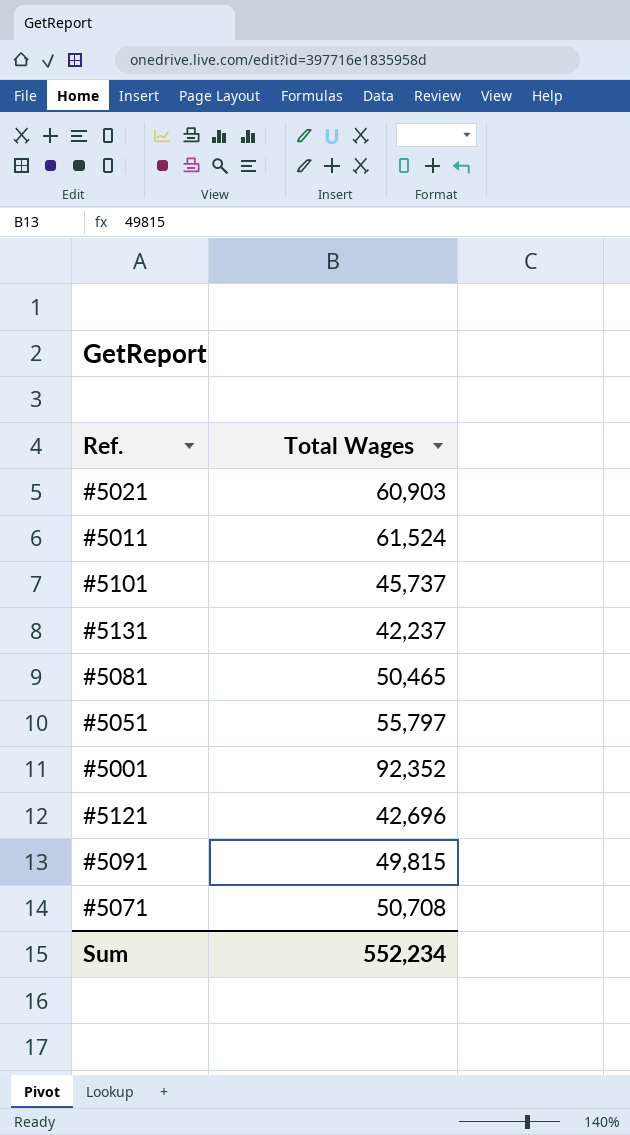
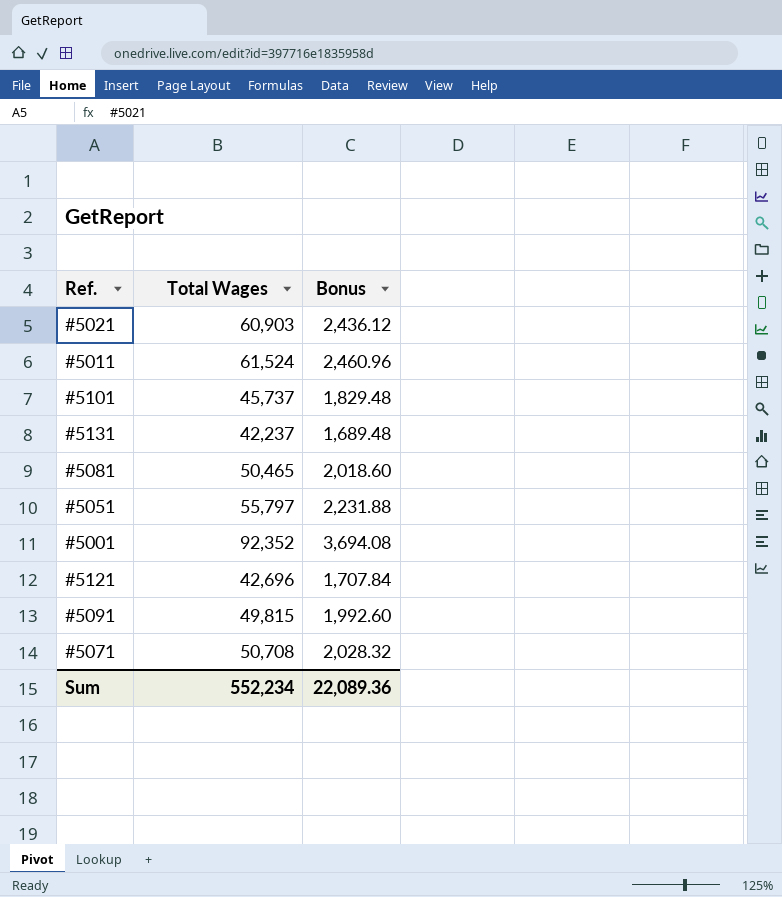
column Bonus | formula: none -> [Total Wages] * 0.04

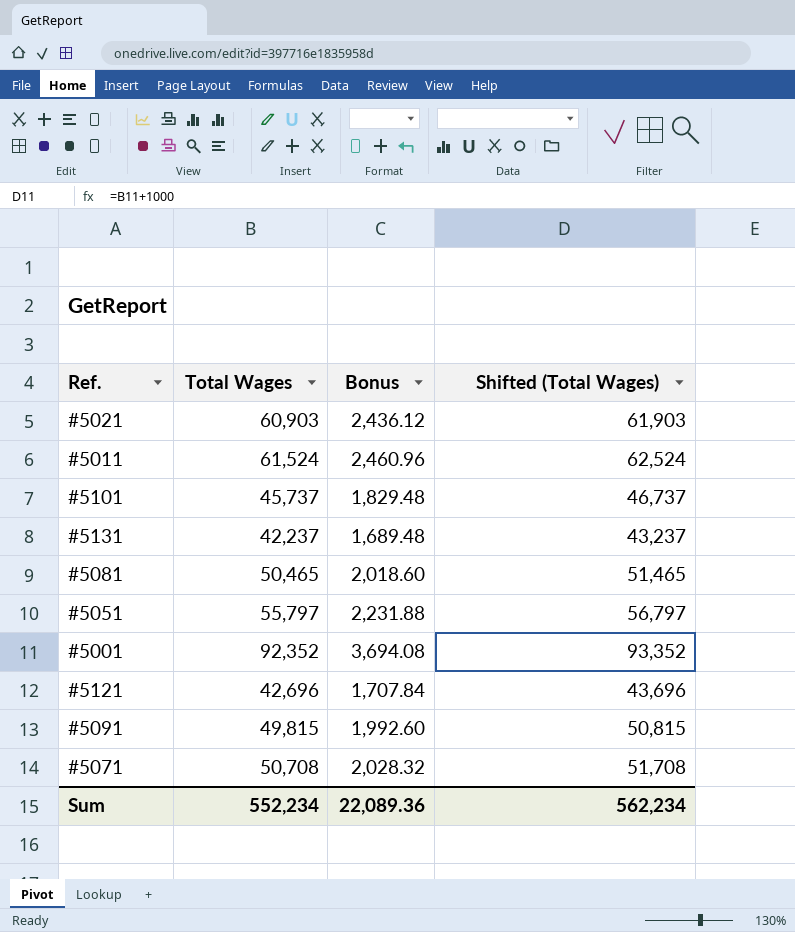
column Shifted (Total Wages) | formula: none -> [Total Wages] + 1000

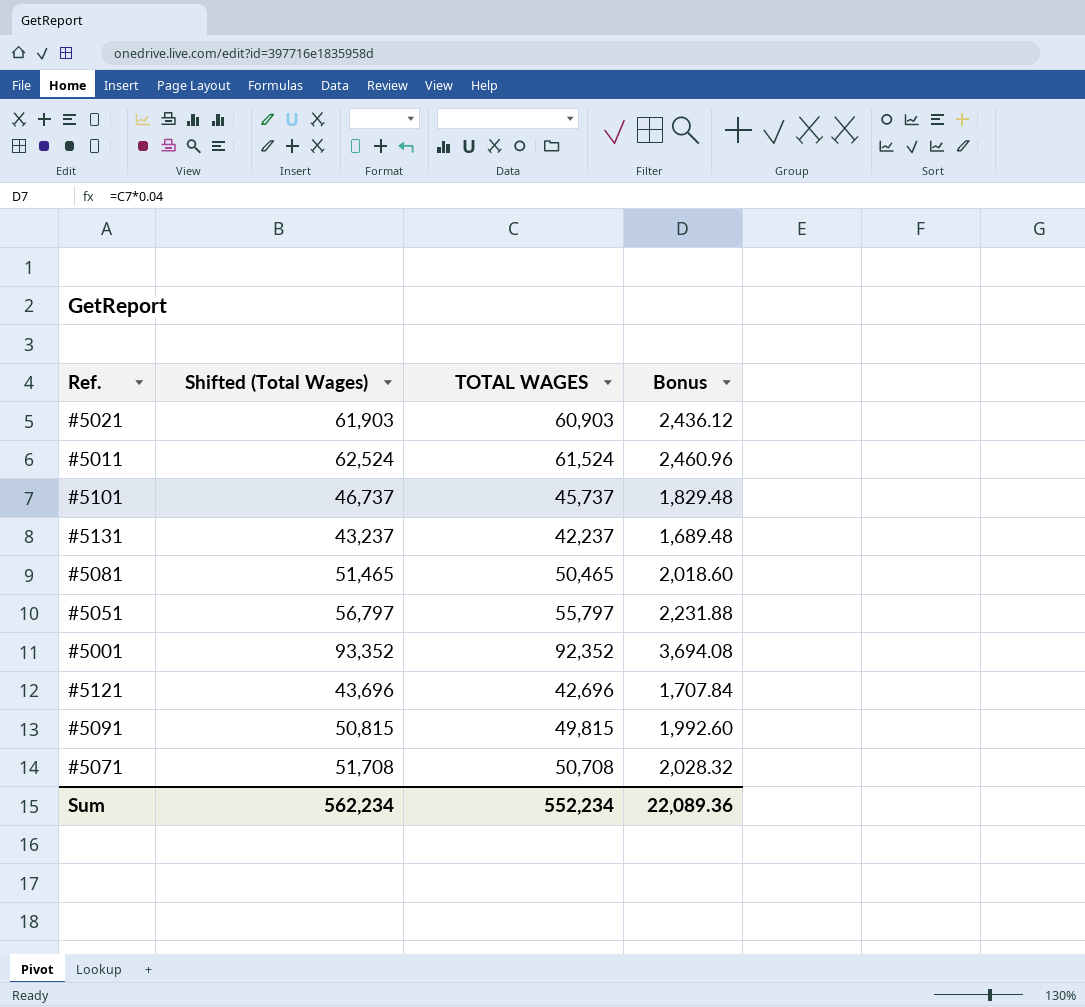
column Shifted (Total Wages) | position: 4 -> 2
column name: Total Wages -> TOTAL WAGES

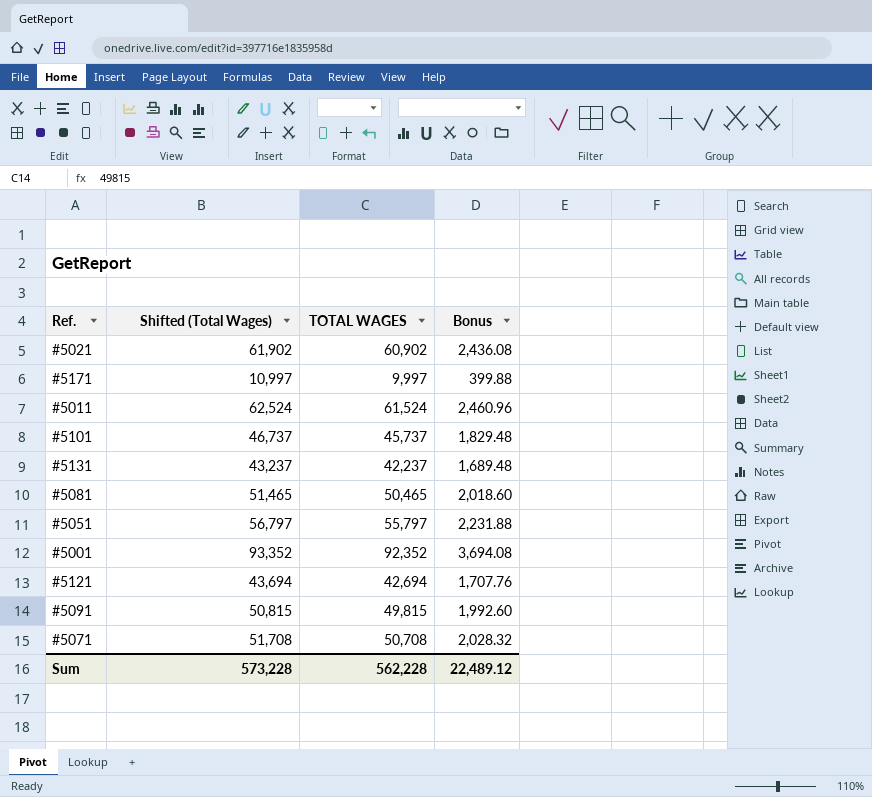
#5021 | Shifted (Total Wages): 61,903 -> 61,902
#5021 | TOTAL WAGES: 60,903 -> 60,902
#5021 | Bonus: 2,436.12 -> 2,436.08
row #5171: none -> 10,997 | 9,997 | 399.88
#5121 | Shifted (Total Wages): 43,696 -> 43,694
#5121 | TOTAL WAGES: 42,696 -> 42,694
#5121 | Bonus: 1,707.84 -> 1,707.76
Sum | Shifted (Total Wages): 562,234 -> 573,228
Sum | TOTAL WAGES: 552,234 -> 562,228
Sum | Bonus: 22,089.36 -> 22,489.12

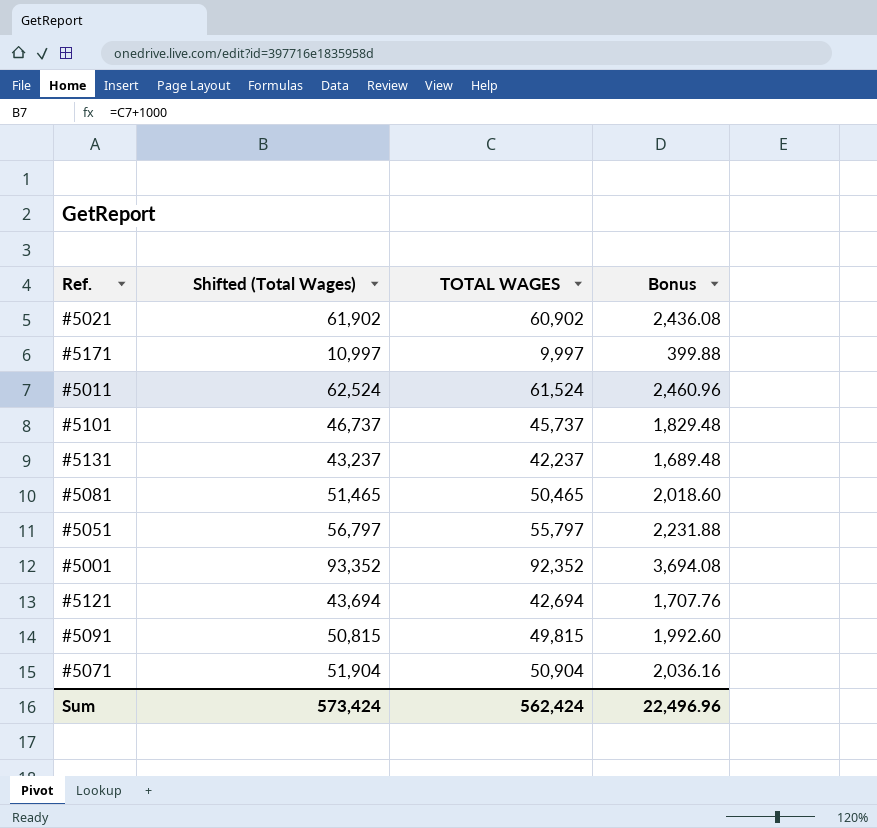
#5071 | Shifted (Total Wages): 51,708 -> 51,904
#5071 | TOTAL WAGES: 50,708 -> 50,904
#5071 | Bonus: 2,028.32 -> 2,036.16
Sum | Shifted (Total Wages): 573,228 -> 573,424
Sum | TOTAL WAGES: 562,228 -> 562,424
Sum | Bonus: 22,489.12 -> 22,496.96

